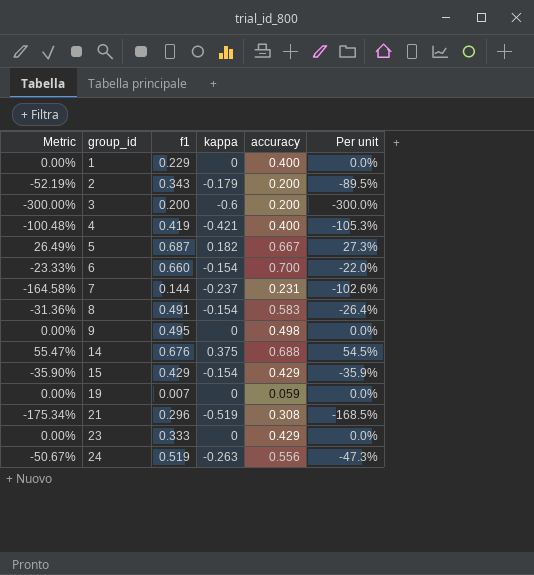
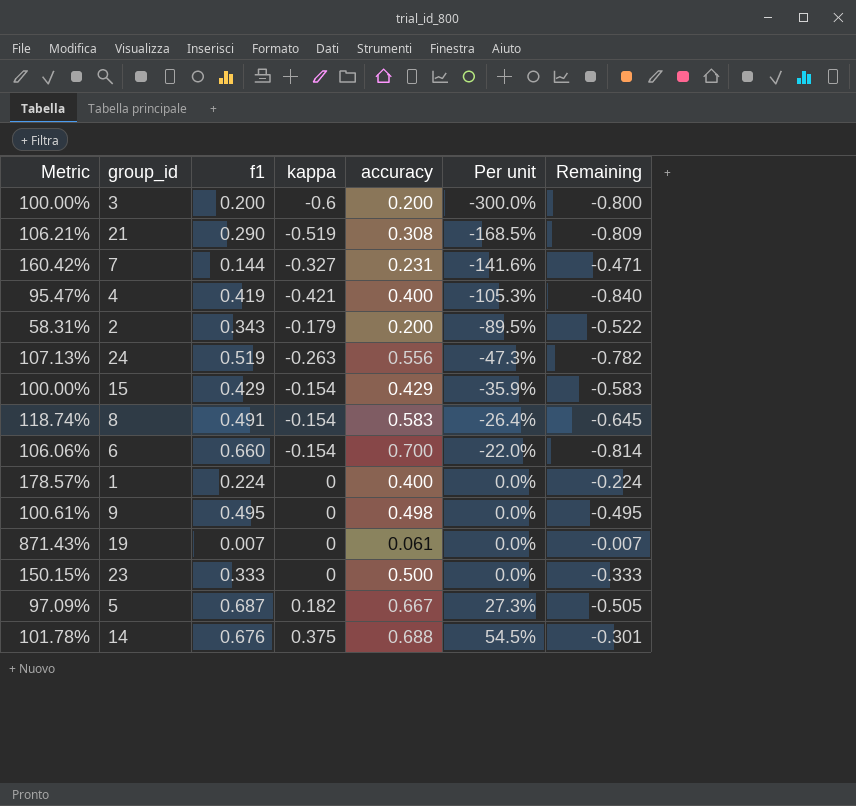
row order: group_id ascending -> Per unit ascending
column Metric | formula: [kappa] / [f1] -> [accuracy] / [f1]
column Remaining | formula: none -> [kappa] - [f1]
21 | f1: 0.296 -> 0.290
7 | kappa: -0.237 -> -0.327
7 | Per unit: -102.6% -> -141.6%
1 | f1: 0.229 -> 0.224
19 | accuracy: 0.059 -> 0.061
23 | accuracy: 0.429 -> 0.500

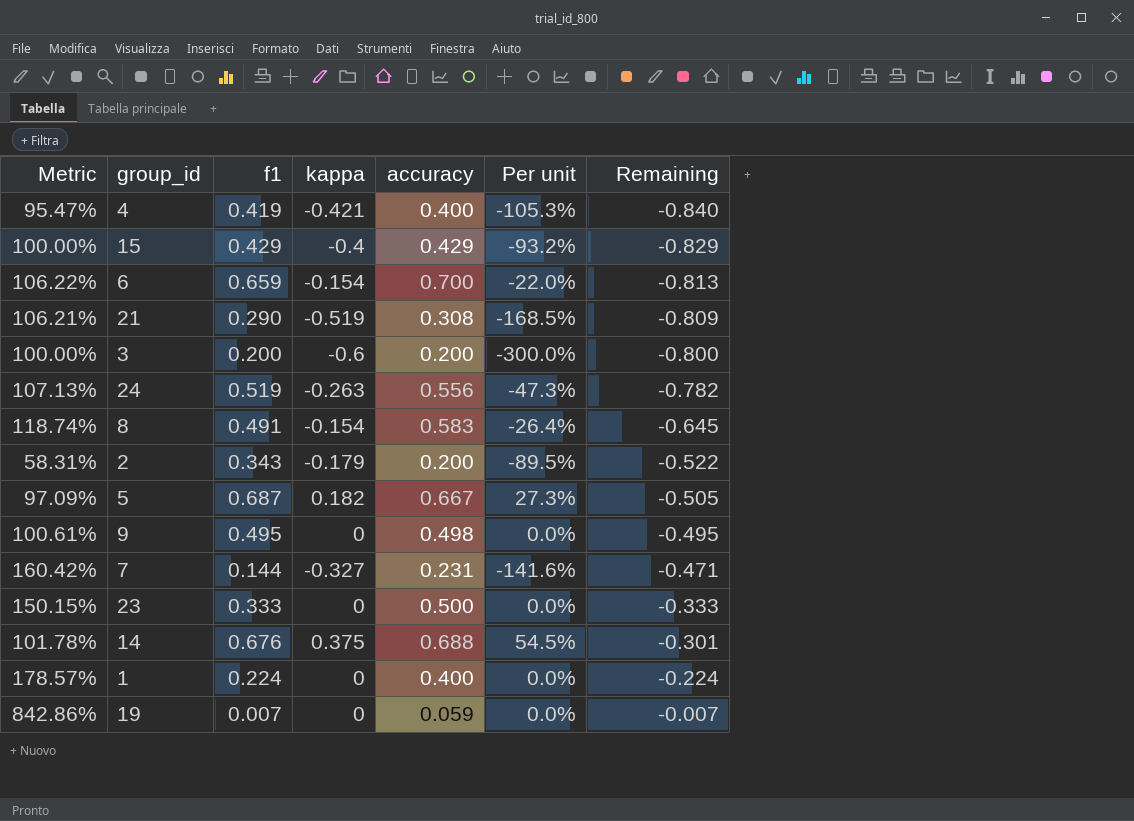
row order: Per unit ascending -> Remaining ascending
15 | kappa: -0.154 -> -0.4
15 | Per unit: -35.9% -> -93.2%
15 | Remaining: -0.583 -> -0.829
6 | Metric: 106.06% -> 106.22%
6 | f1: 0.660 -> 0.659
6 | Remaining: -0.814 -> -0.813
19 | Metric: 871.43% -> 842.86%
19 | accuracy: 0.061 -> 0.059

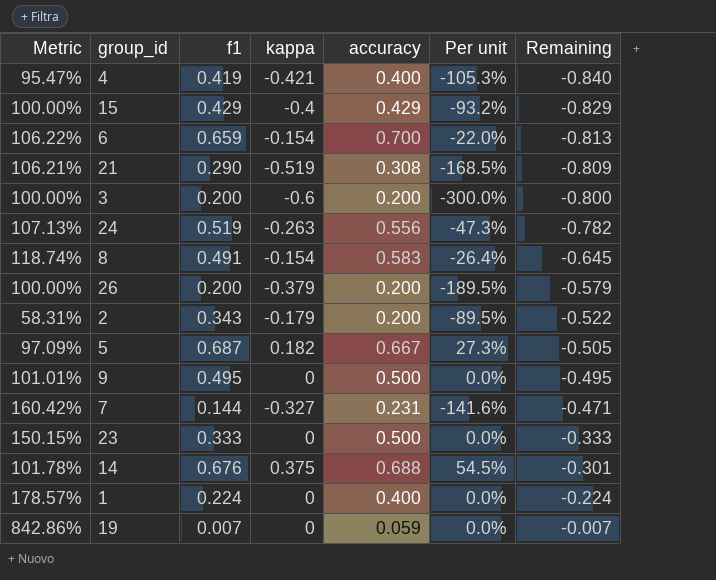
row 26: none -> 100.00% | 0.200 | -0.379 | 0.200 | -189.5% | -0.579
9 | Metric: 100.61% -> 101.01%
9 | accuracy: 0.498 -> 0.500

